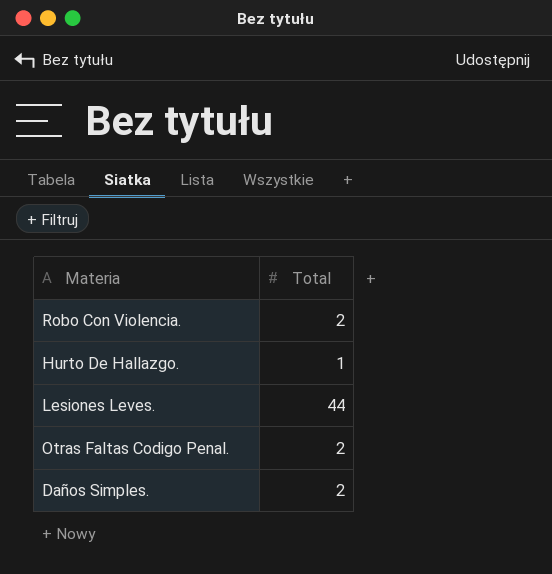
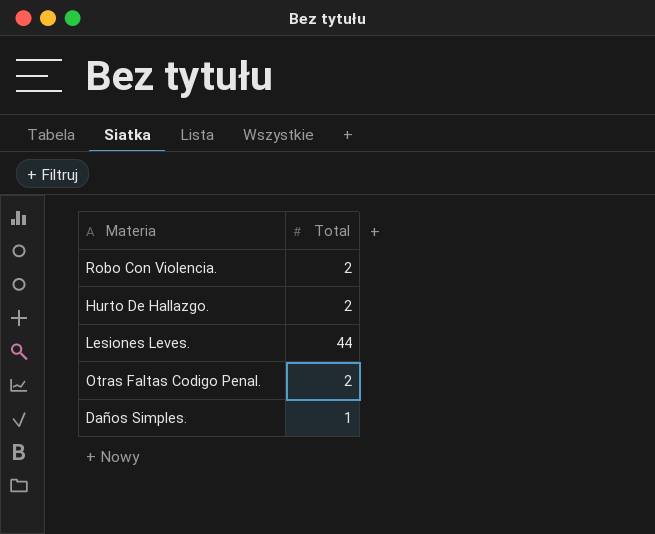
Hurto De Hallazgo. | Total: 1 -> 2
Daños Simples. | Total: 2 -> 1

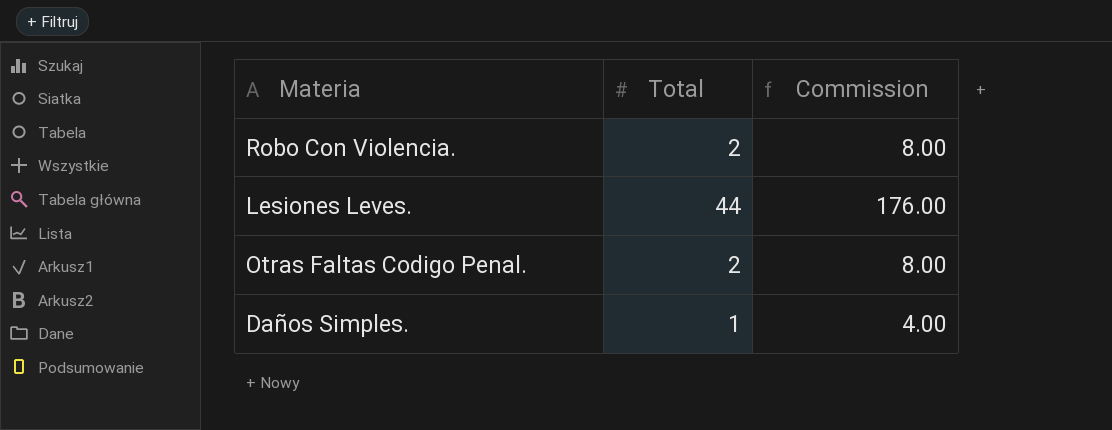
column Commission | formula: none -> [Total] * 4
row Hurto De Hallazgo.: 2 -> none

